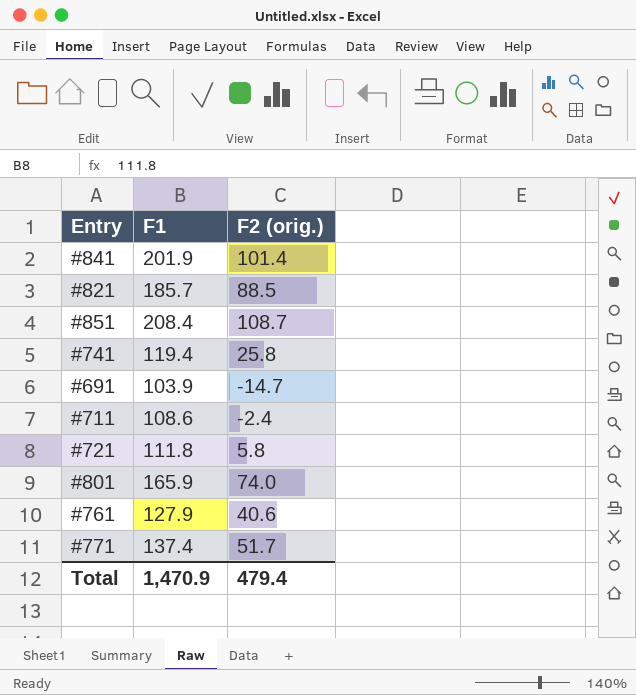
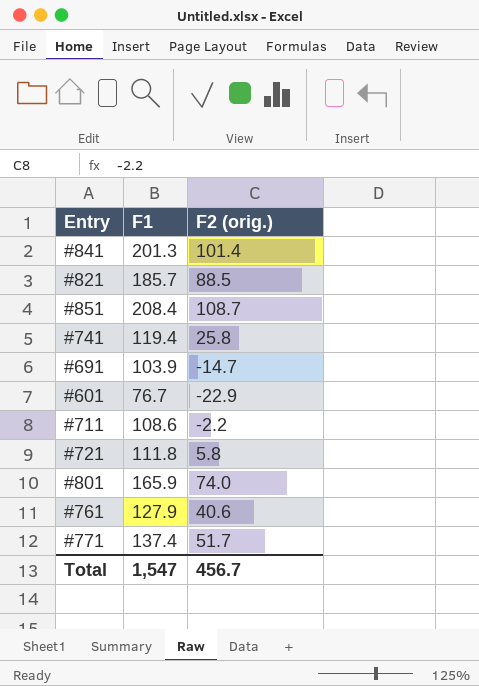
#841 | F1: 201.9 -> 201.3
row #601: none -> 76.7 | -22.9
#711 | F2 (orig.): -2.4 -> -2.2
Total | F1: 1,470.9 -> 1,547
Total | F2 (orig.): 479.4 -> 456.7

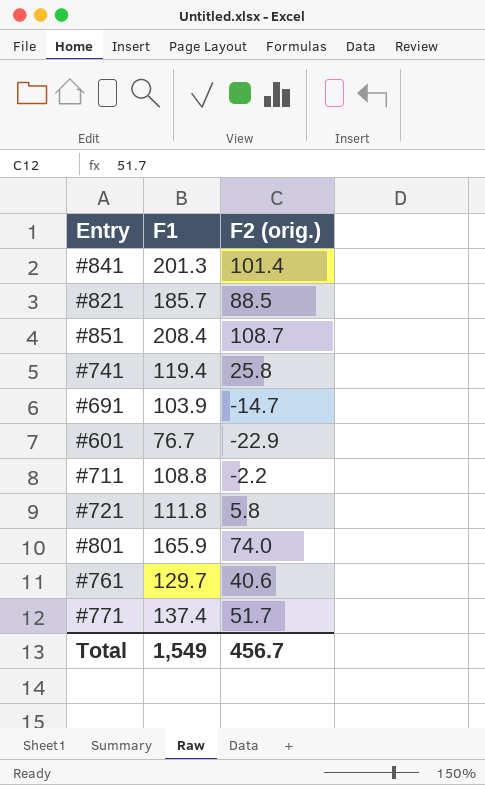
#711 | F1: 108.6 -> 108.8
#761 | F1: 127.9 -> 129.7
Total | F1: 1,547 -> 1,549

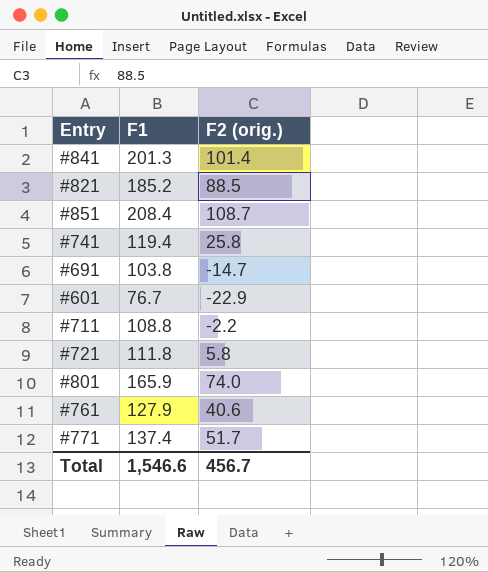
#821 | F1: 185.7 -> 185.2
#691 | F1: 103.9 -> 103.8
#761 | F1: 129.7 -> 127.9
Total | F1: 1,549 -> 1,546.6

